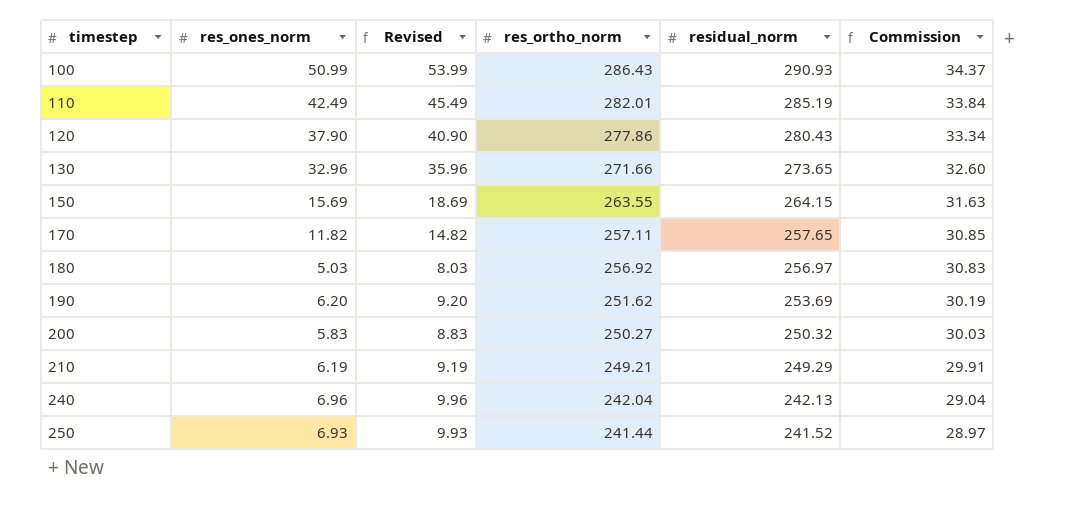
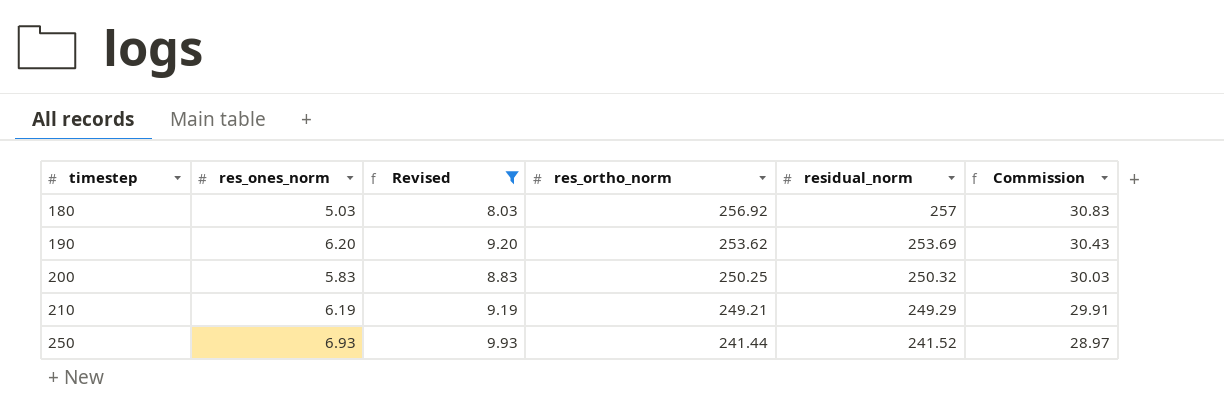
filter: none -> Revised <= 9.93
180 | residual_norm: 256.97 -> 257
190 | res_ortho_norm: 251.62 -> 253.62
190 | Commission: 30.19 -> 30.43
200 | res_ortho_norm: 250.27 -> 250.25

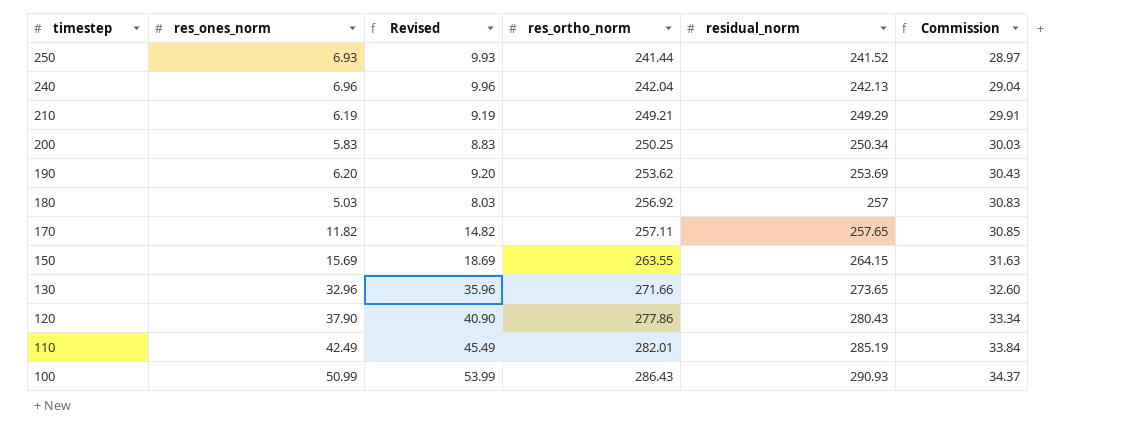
filter: Revised <= 9.93 -> none
row order: timestep ascending -> timestep descending
200 | residual_norm: 250.32 -> 250.34

